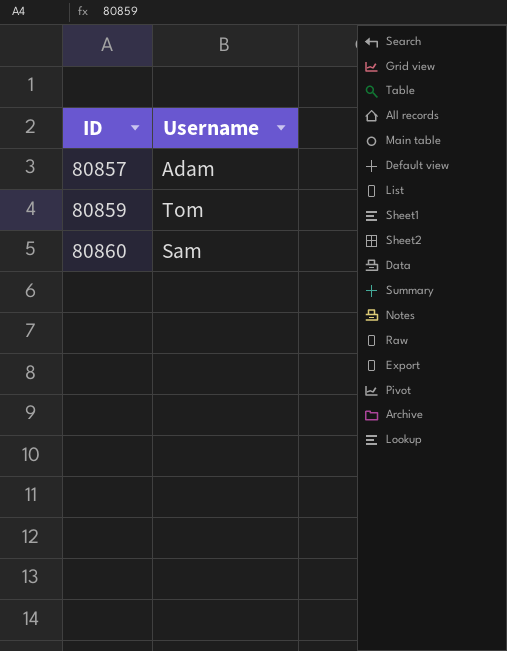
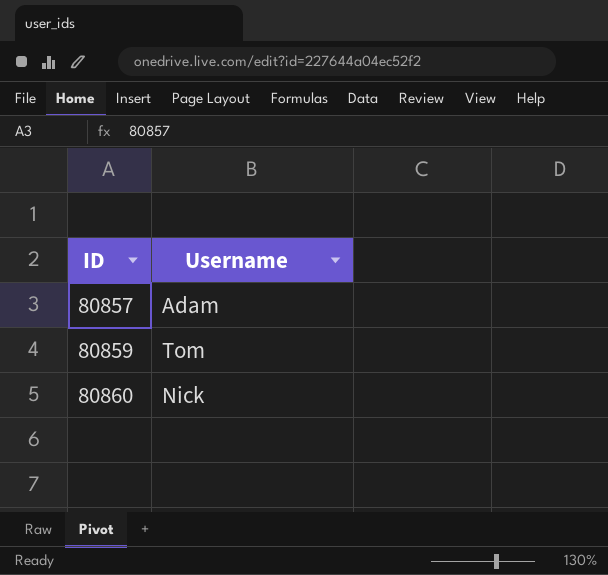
80860 | Username: Sam -> Nick

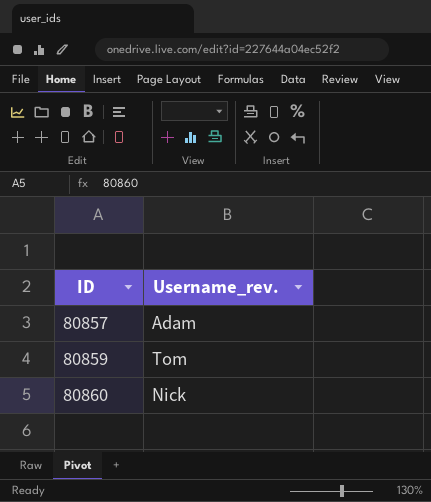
column name: Username -> Username_rev.

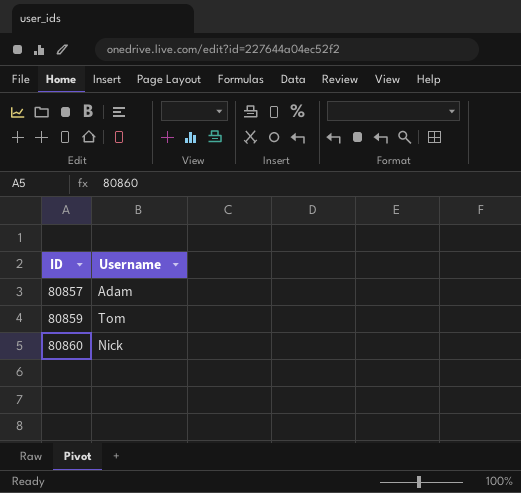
column name: Username_rev. -> Username

